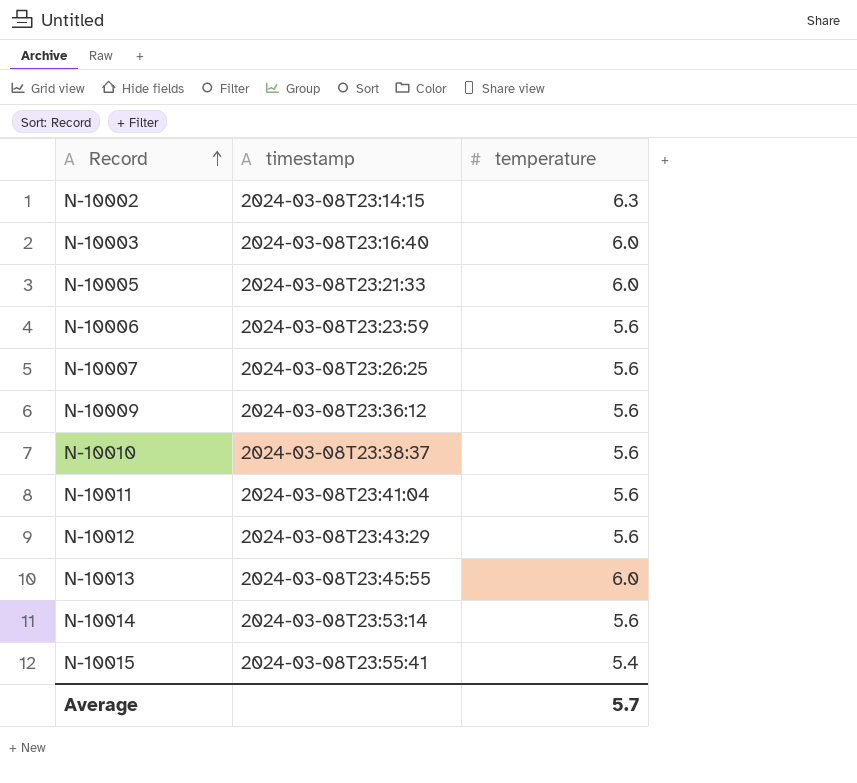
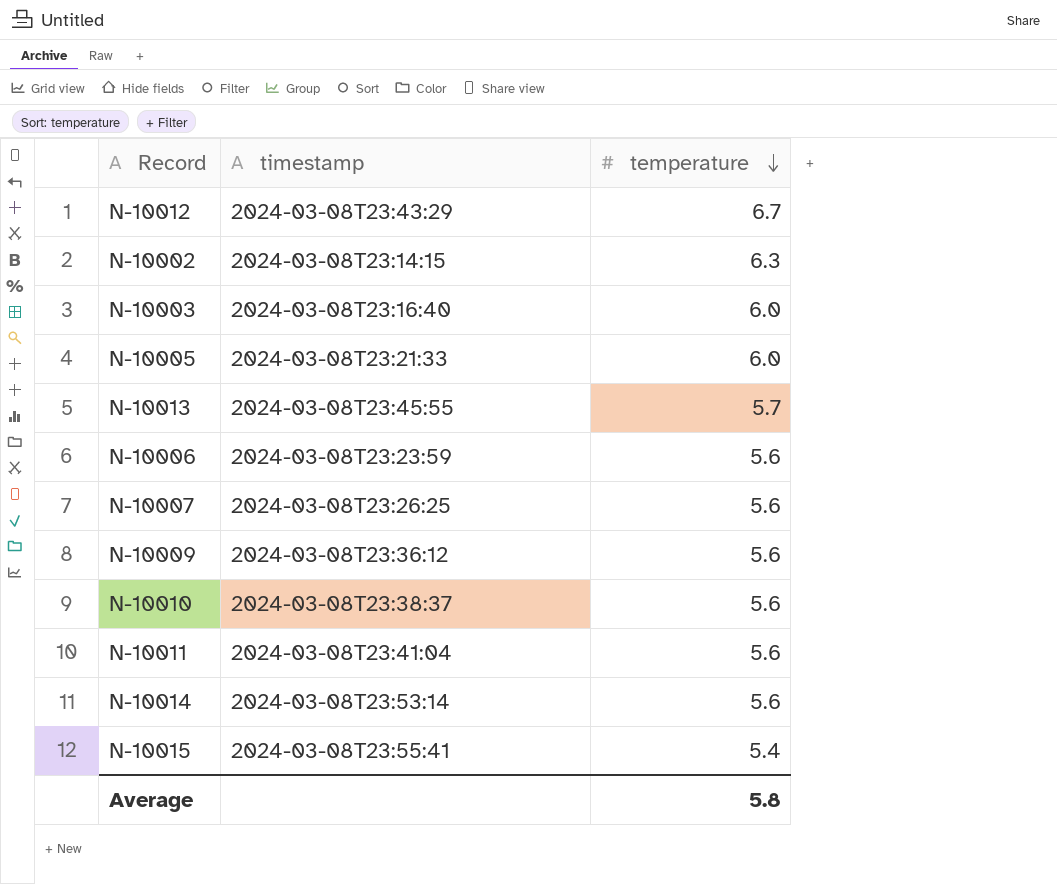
row order: Record ascending -> temperature descending
N-10012 | temperature: 5.6 -> 6.7
N-10013 | temperature: 6.0 -> 5.7
Average | temperature: 5.7 -> 5.8

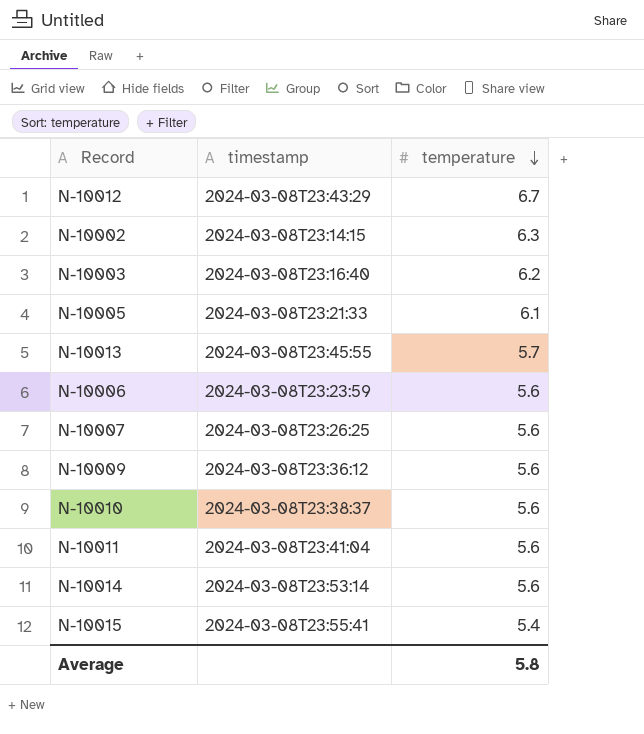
N-10003 | temperature: 6.0 -> 6.2
N-10005 | temperature: 6.0 -> 6.1

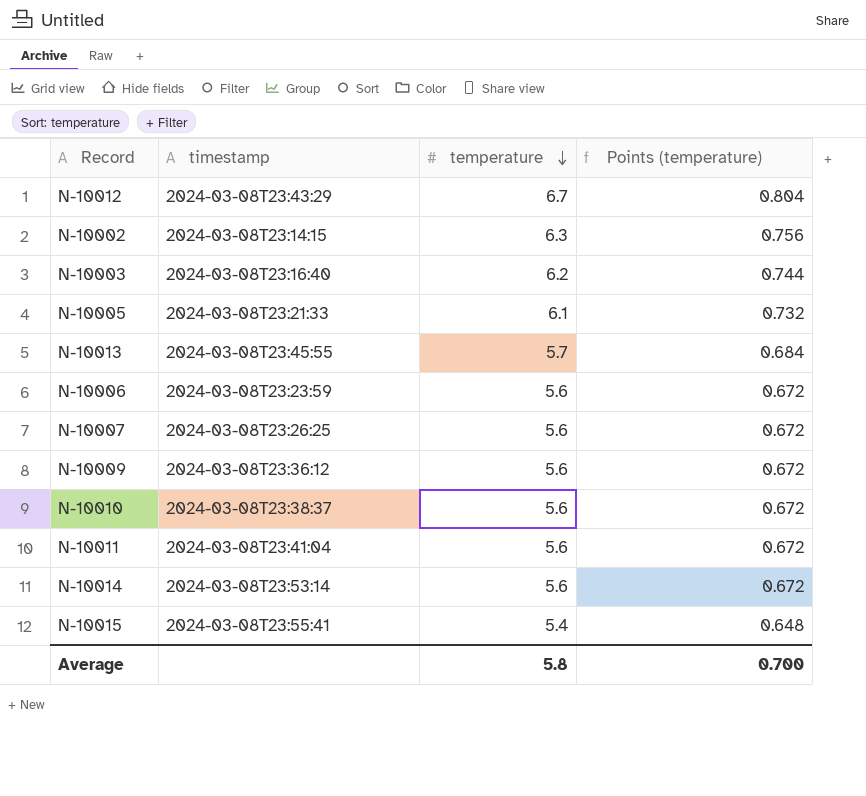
column Points (temperature) | formula: none -> [temperature] * 0.12

